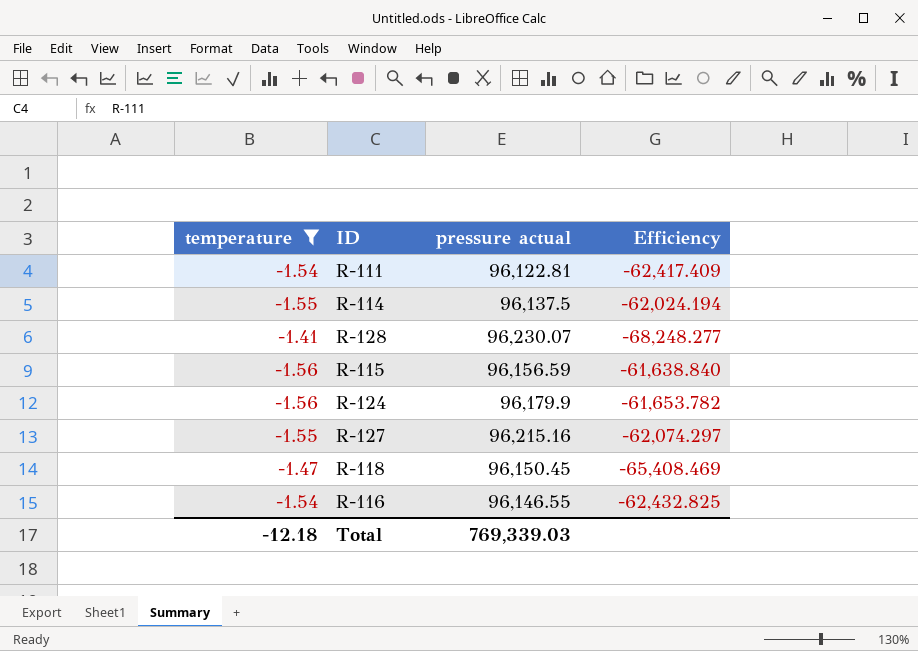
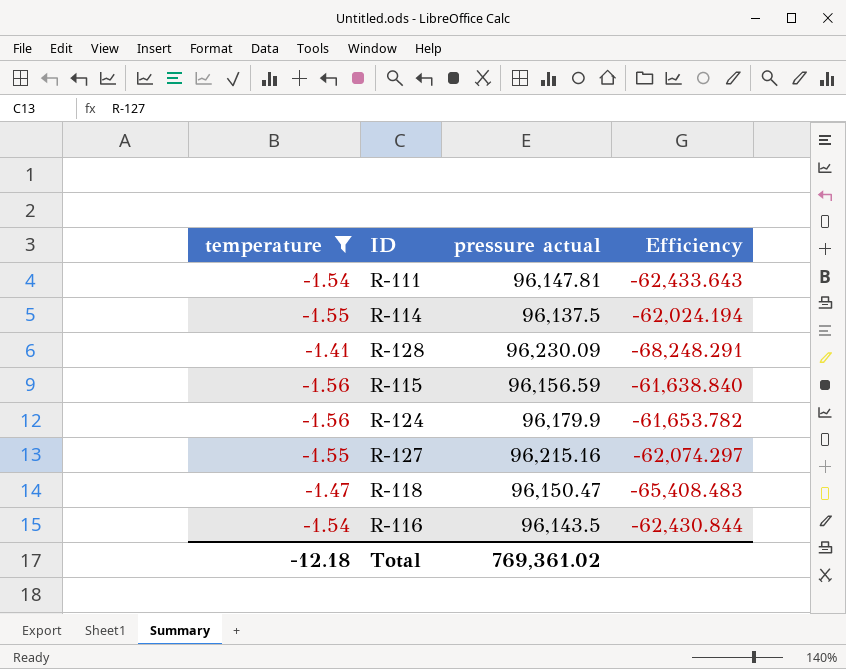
R-111 | pressure actual: 96,122.81 -> 96,147.81
R-111 | Efficiency: -62,417.409 -> -62,433.643
R-128 | pressure actual: 96,230.07 -> 96,230.09
R-128 | Efficiency: -68,248.277 -> -68,248.291
R-118 | pressure actual: 96,150.45 -> 96,150.47
R-118 | Efficiency: -65,408.469 -> -65,408.483
R-116 | pressure actual: 96,146.55 -> 96,143.5
R-116 | Efficiency: -62,432.825 -> -62,430.844
Total | pressure actual: 769,339.03 -> 769,361.02

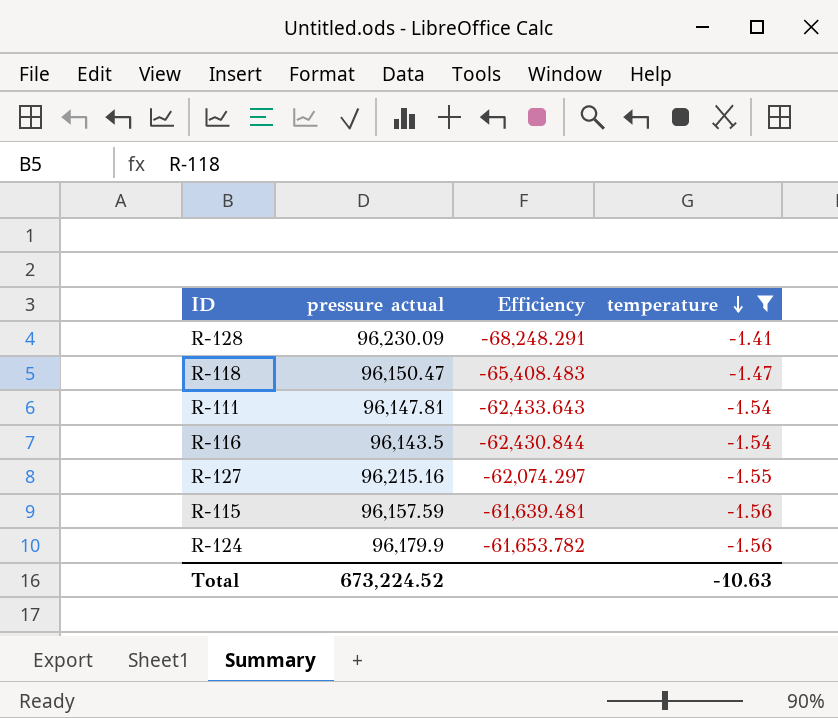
row order: none -> temperature descending
column temperature | position: 1 -> 4
row R-114: -1.55 | 96,137.5 | -62,024.194 -> none
R-115 | pressure actual: 96,156.59 -> 96,157.59
R-115 | Efficiency: -61,638.840 -> -61,639.481
Total | pressure actual: 769,361.02 -> 673,224.52
Total | temperature: -12.18 -> -10.63

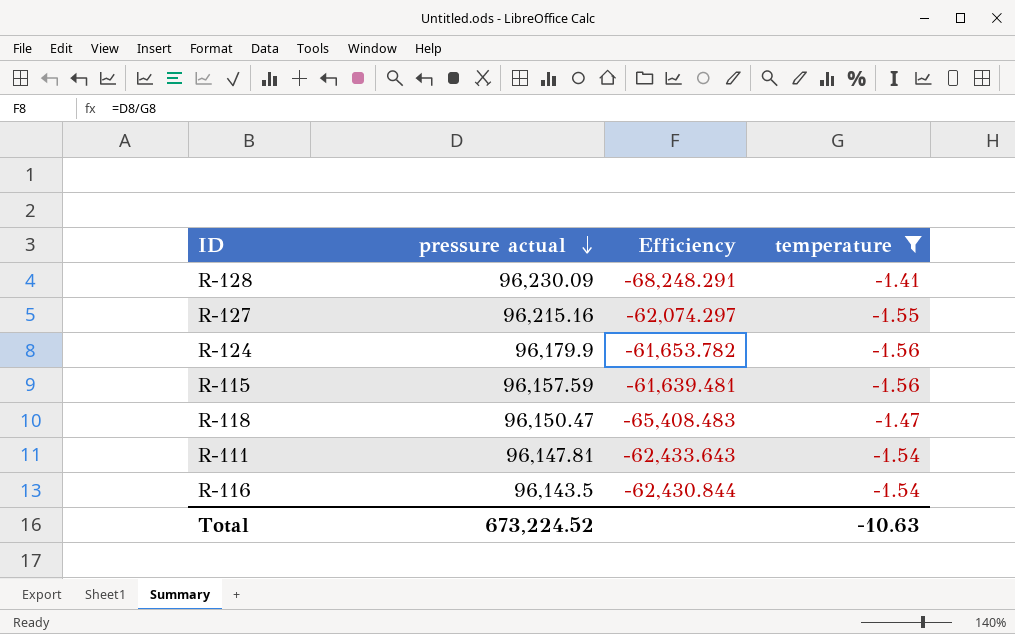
row order: temperature descending -> pressure actual descending

